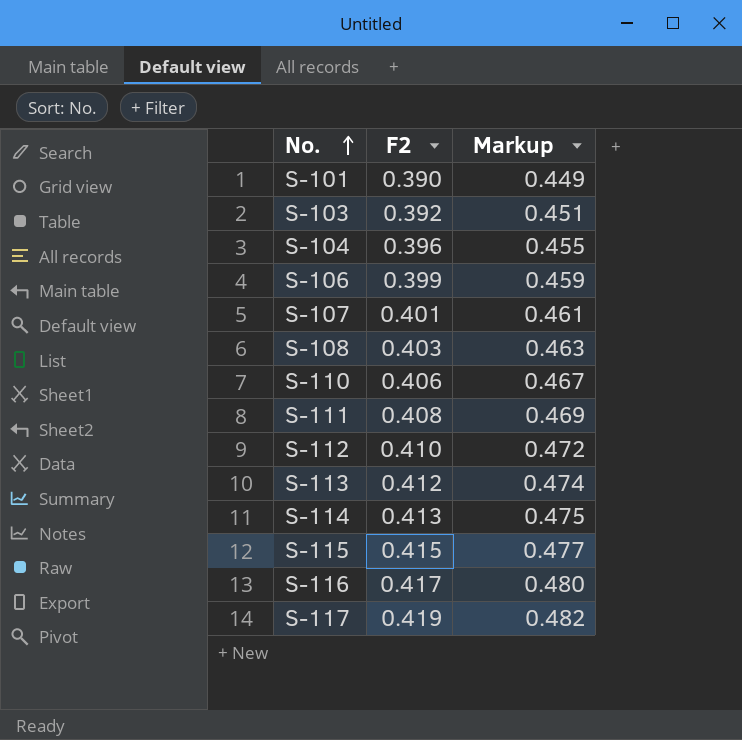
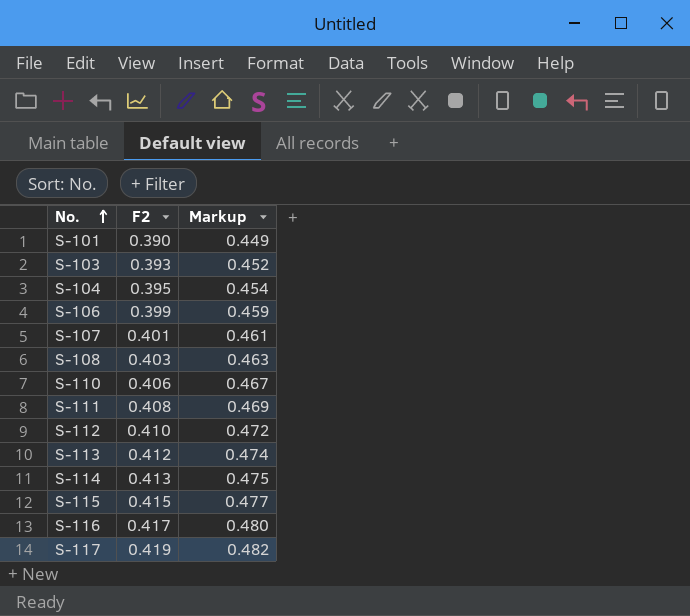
S-103 | F2: 0.392 -> 0.393
S-103 | Markup: 0.451 -> 0.452
S-104 | F2: 0.396 -> 0.395
S-104 | Markup: 0.455 -> 0.454

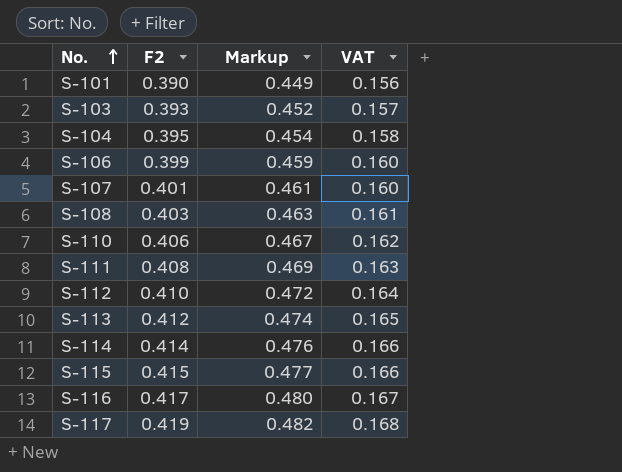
column VAT | formula: none -> [F2] * 0.4
S-114 | F2: 0.413 -> 0.414
S-114 | Markup: 0.475 -> 0.476

